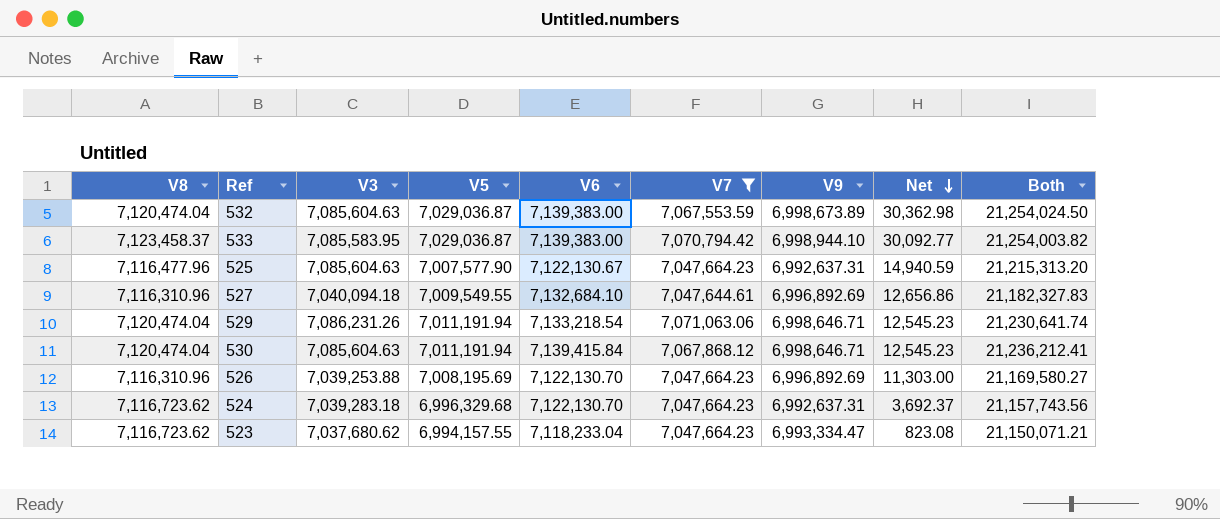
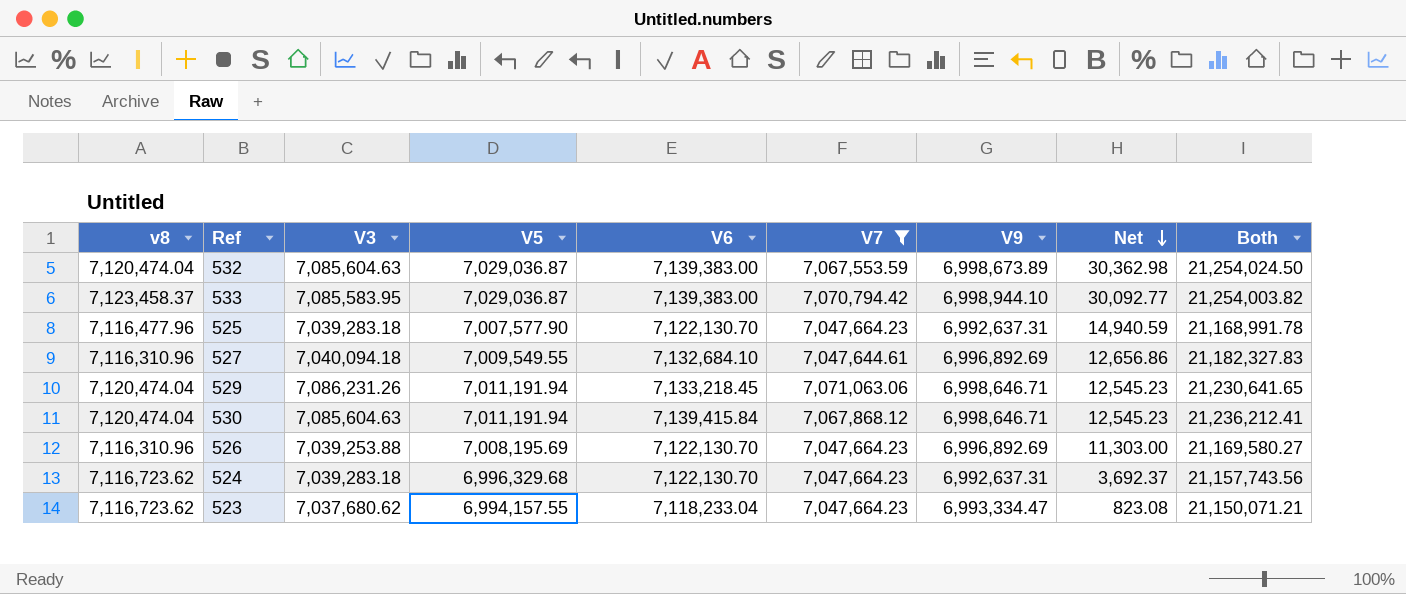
column name: V8 -> v8
525 | V3: 7,085,604.63 -> 7,039,283.18
525 | V6: 7,122,130.67 -> 7,122,130.70
525 | Both: 21,215,313.20 -> 21,168,991.78
529 | V6: 7,133,218.54 -> 7,133,218.45
529 | Both: 21,230,641.74 -> 21,230,641.65

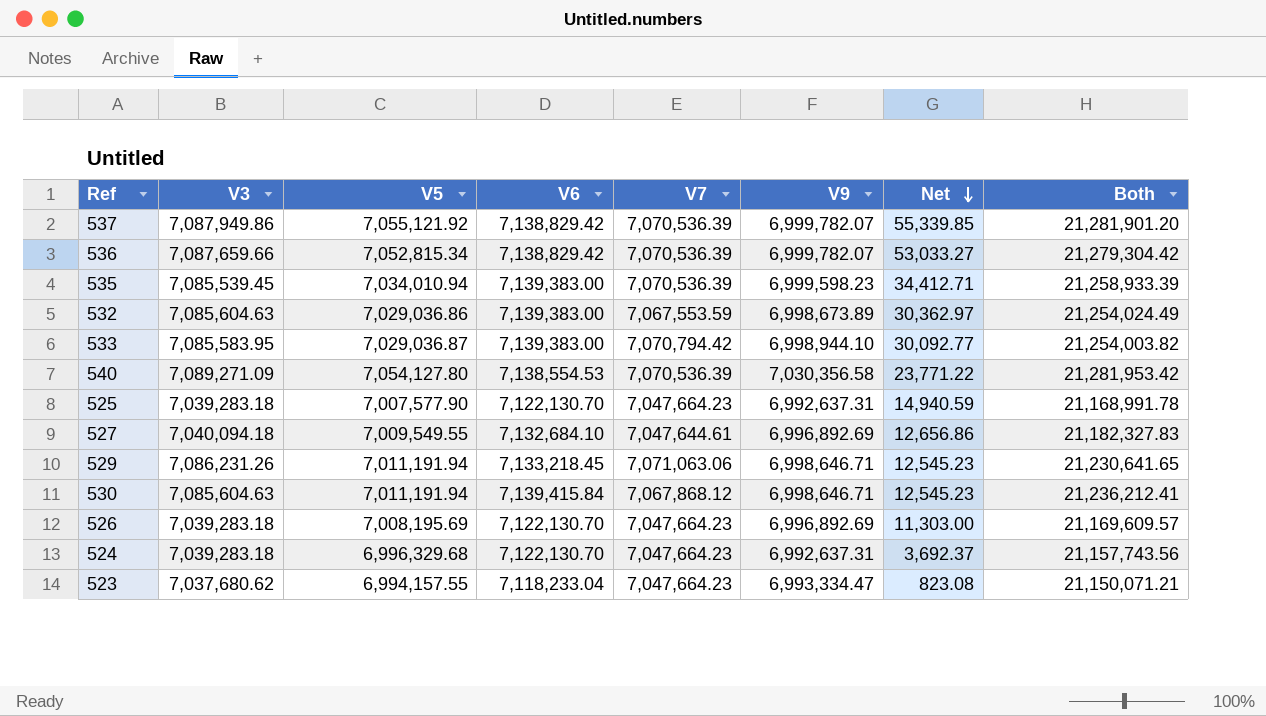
filter: V7 != 7,070,536.39 -> none
column v8 | position: 1 -> none
532 | V5: 7,029,036.87 -> 7,029,036.86
532 | Net: 30,362.98 -> 30,362.97
532 | Both: 21,254,024.50 -> 21,254,024.49
526 | V3: 7,039,253.88 -> 7,039,283.18
526 | Both: 21,169,580.27 -> 21,169,609.57

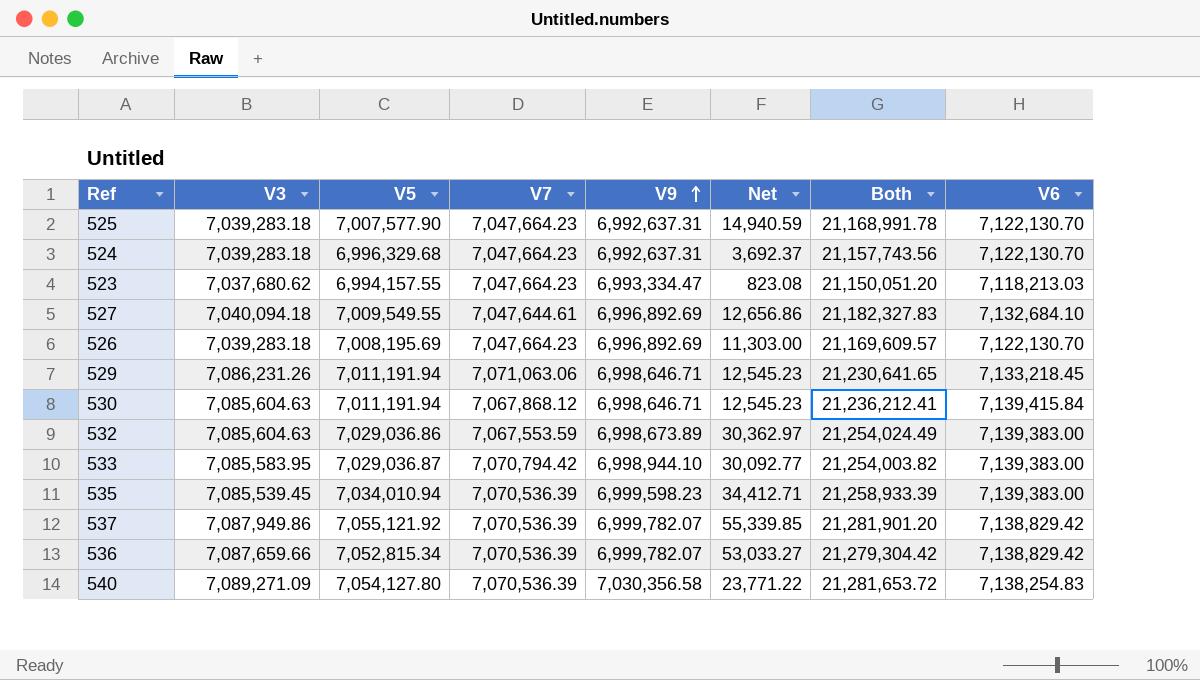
row order: Net descending -> V9 ascending
column V6 | position: 4 -> 8
523 | Both: 21,150,071.21 -> 21,150,051.20
523 | V6: 7,118,233.04 -> 7,118,213.03
540 | Both: 21,281,953.42 -> 21,281,653.72
540 | V6: 7,138,554.53 -> 7,138,254.83

